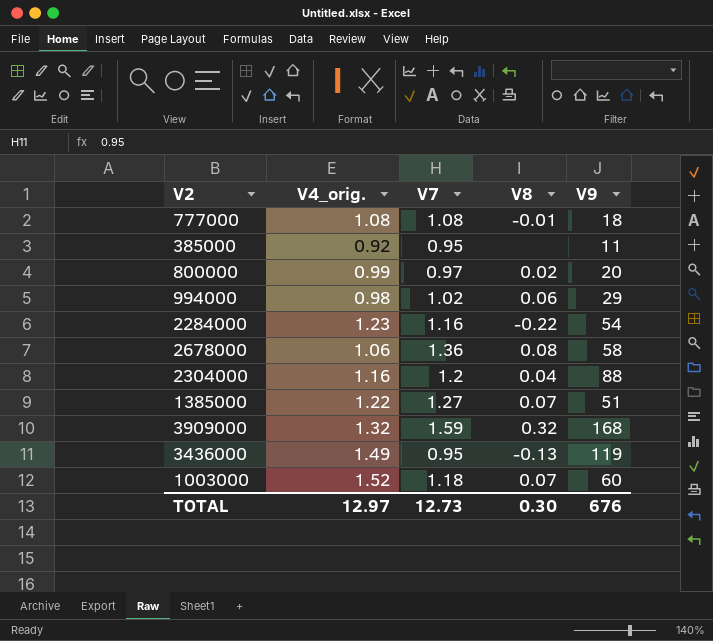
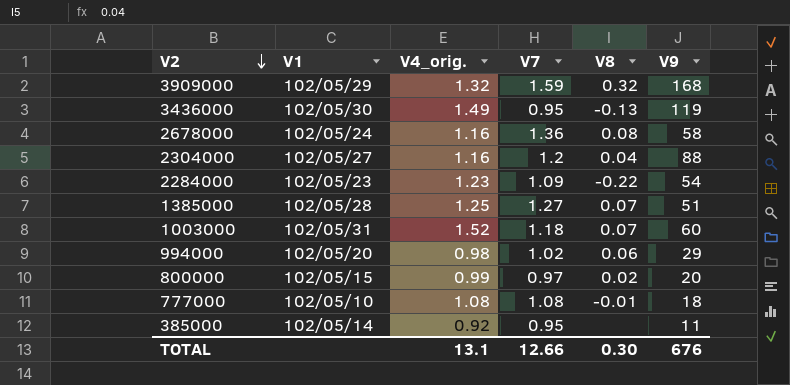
row order: none -> V2 descending
column V1 | position: none -> 2
2678000 | V4_orig.: 1.06 -> 1.16
2284000 | V7: 1.16 -> 1.09
1385000 | V4_orig.: 1.22 -> 1.25
TOTAL | V4_orig.: 12.97 -> 13.1
TOTAL | V7: 12.73 -> 12.66

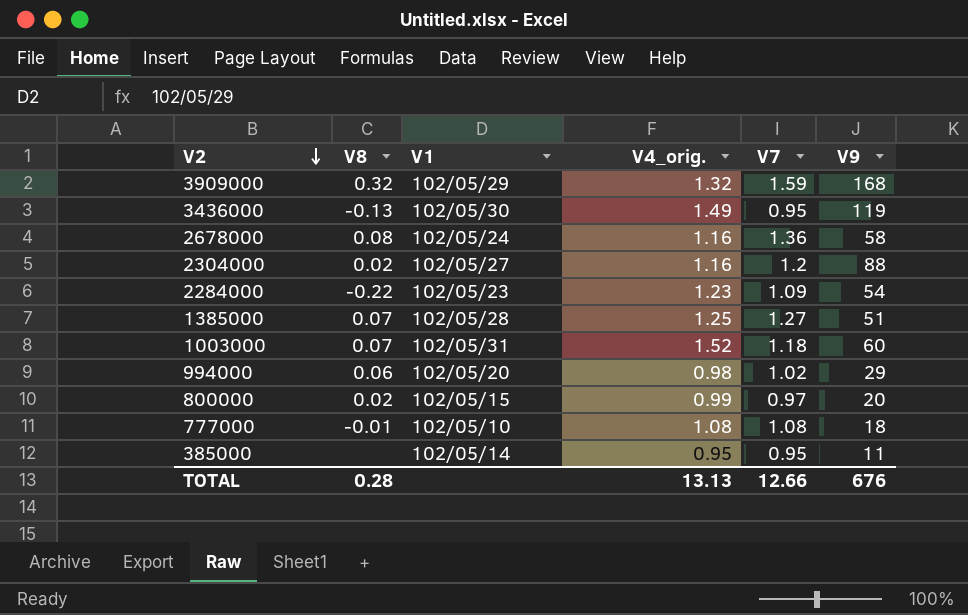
column V8 | position: 5 -> 2
2304000 | V8: 0.04 -> 0.02
385000 | V4_orig.: 0.92 -> 0.95
TOTAL | V8: 0.30 -> 0.28
TOTAL | V4_orig.: 13.1 -> 13.13

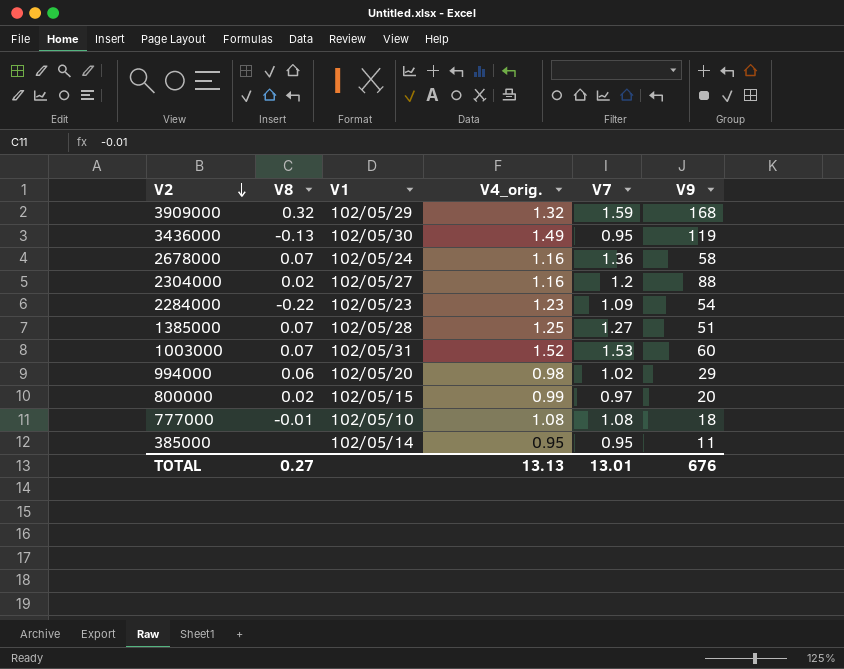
2678000 | V8: 0.08 -> 0.07
1003000 | V7: 1.18 -> 1.53
TOTAL | V8: 0.28 -> 0.27
TOTAL | V7: 12.66 -> 13.01

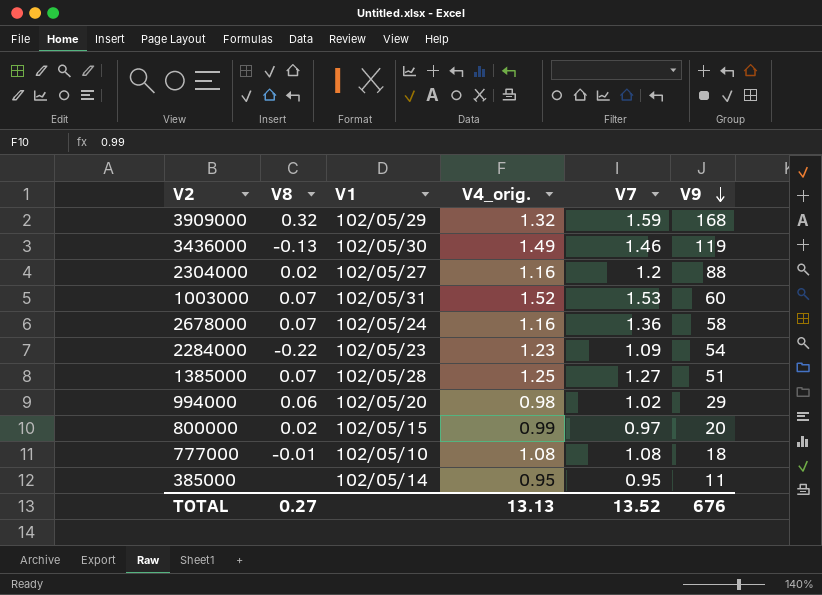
row order: V2 descending -> V9 descending
3436000 | V7: 0.95 -> 1.46
TOTAL | V7: 13.01 -> 13.52

